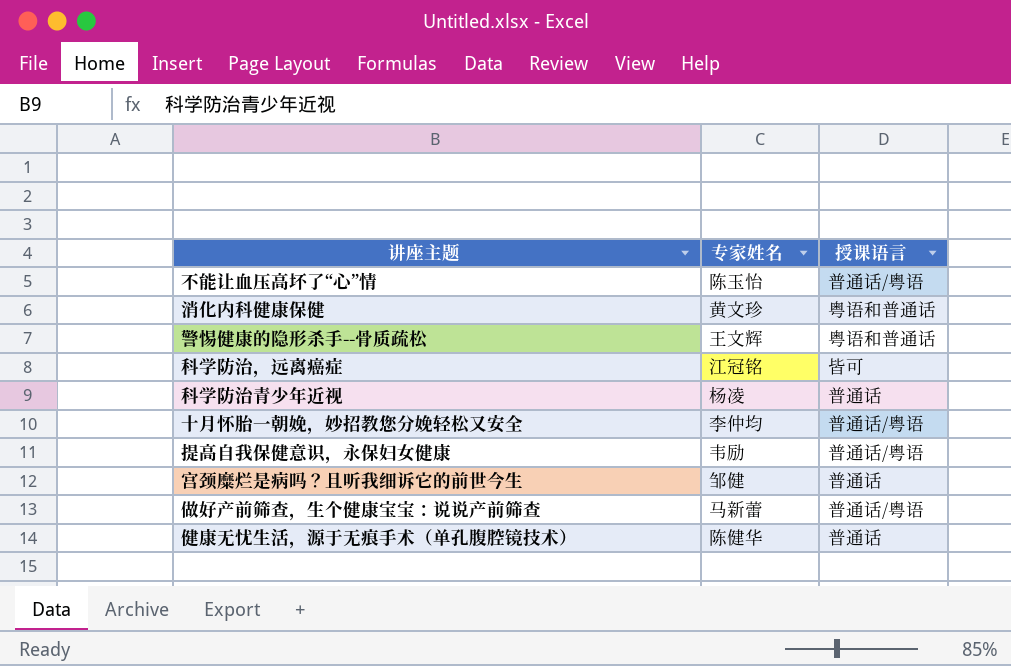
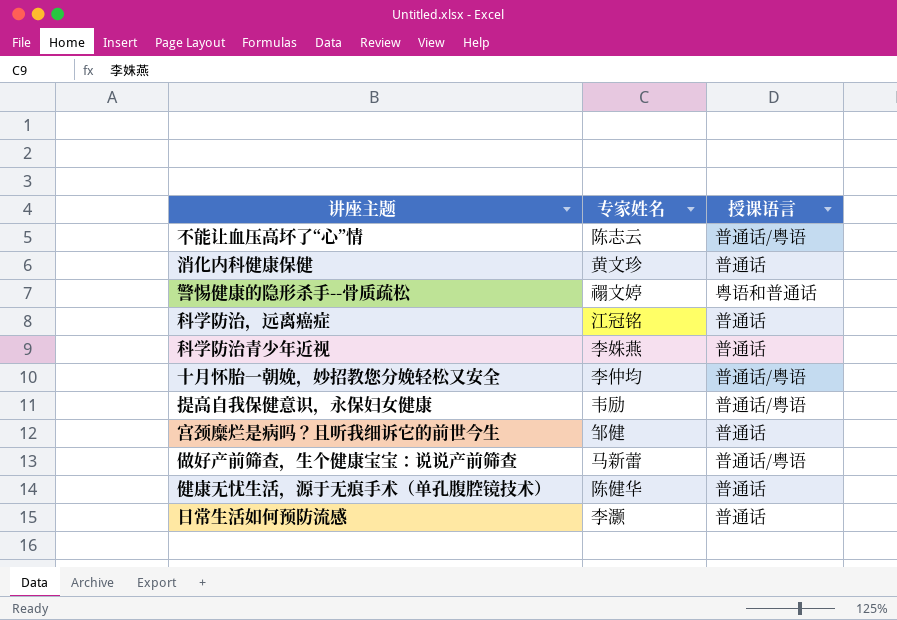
不能让血压高坏了“心”情 | 专家姓名: 陈玉怡 -> 陈志云
消化内科健康保健 | 授课语言: 粤语和普通话 -> 普通话
警惕健康的隐形杀手--骨质疏松 | 专家姓名: 王文辉 -> 禤文婷
科学防治，远离癌症 | 授课语言: 皆可 -> 普通话
科学防治青少年近视 | 专家姓名: 杨凌 -> 李姝燕
row 日常生活如何预防流感: none -> 李灏 | 普通话

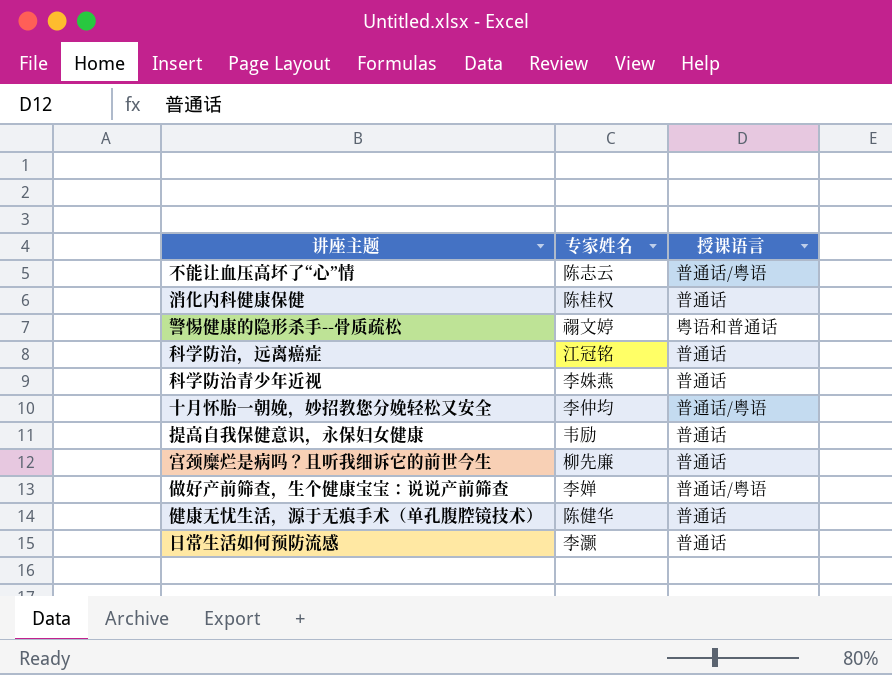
消化内科健康保健 | 专家姓名: 黄文珍 -> 陈桂权
提高自我保健意识，永保妇女健康 | 授课语言: 普通话/粤语 -> 普通话
宫颈糜烂是病吗？且听我细诉它的前世今生 | 专家姓名: 邹健 -> 柳先廉
做好产前筛查，生个健康宝宝：说说产前筛查 | 专家姓名: 马新蕾 -> 李婵

